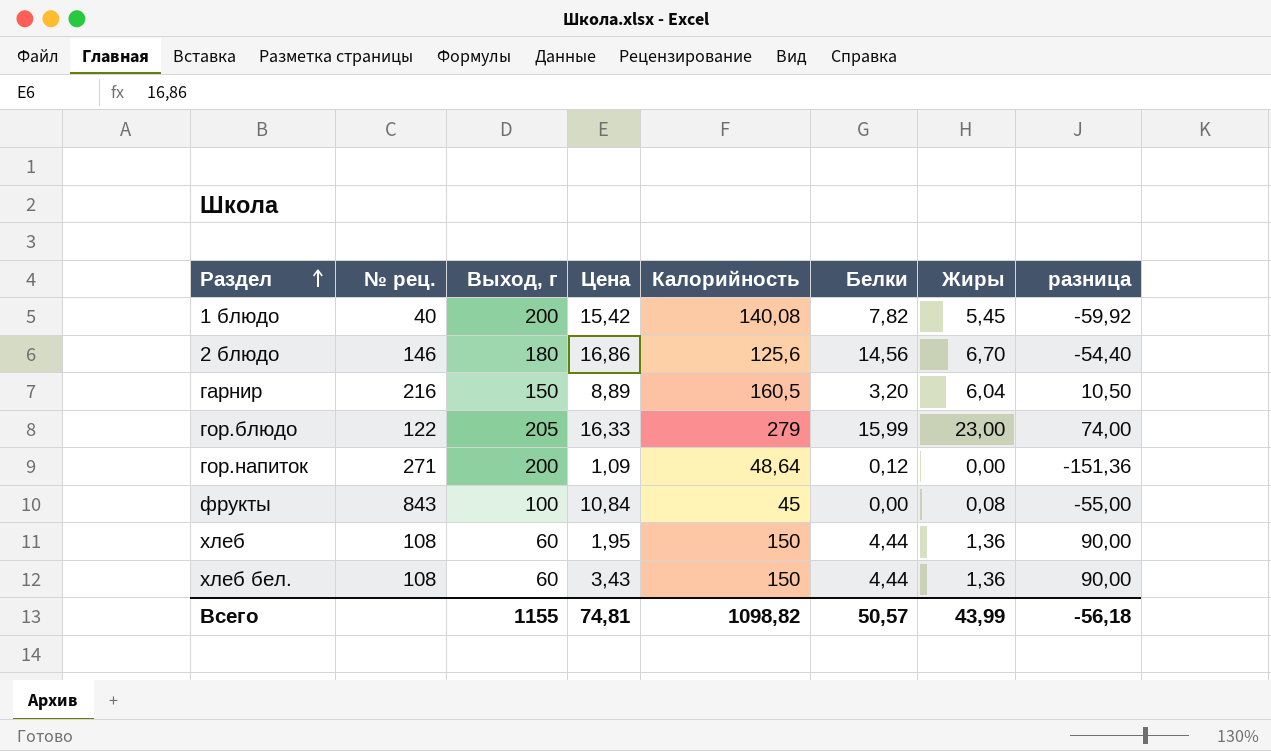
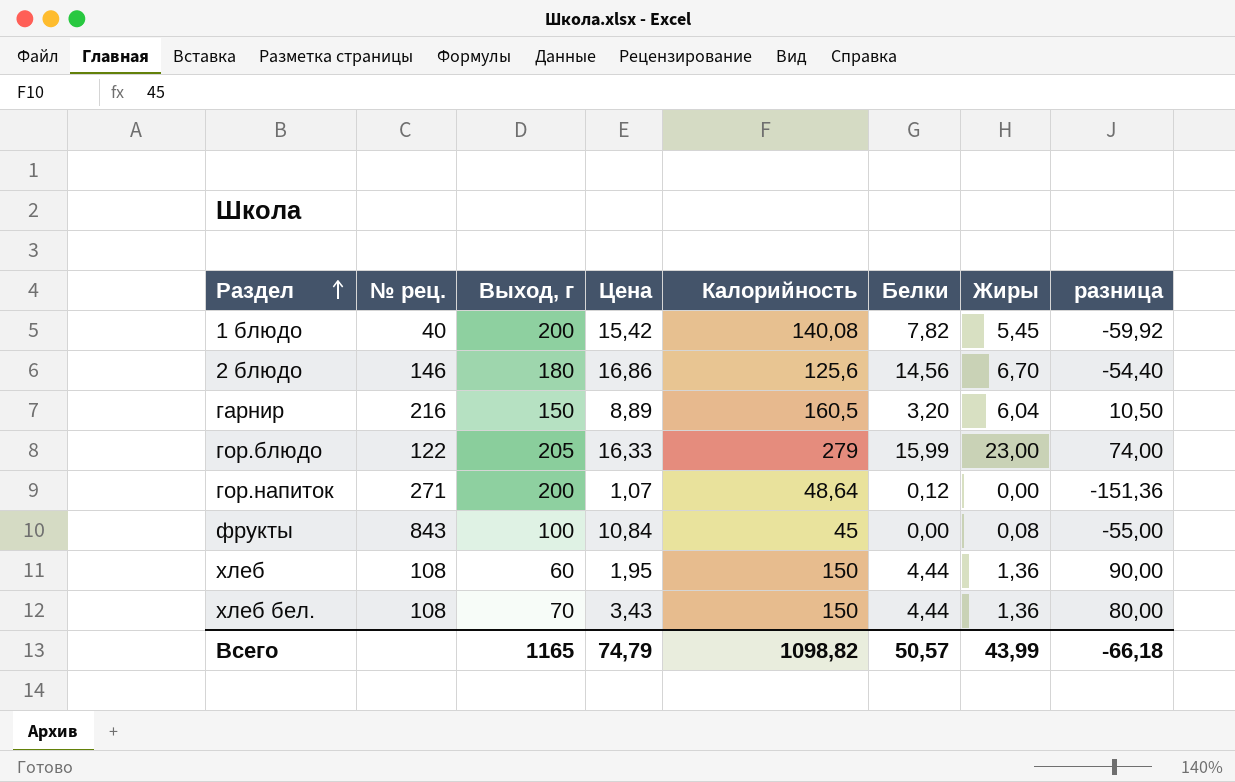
гор.напиток | Цена: 1,09 -> 1,07
хлеб бел. | Выход, г: 60 -> 70
хлеб бел. | разница: 90,00 -> 80,00
Всего | Выход, г: 1155 -> 1165
Всего | Цена: 74,81 -> 74,79
Всего | разница: -56,18 -> -66,18

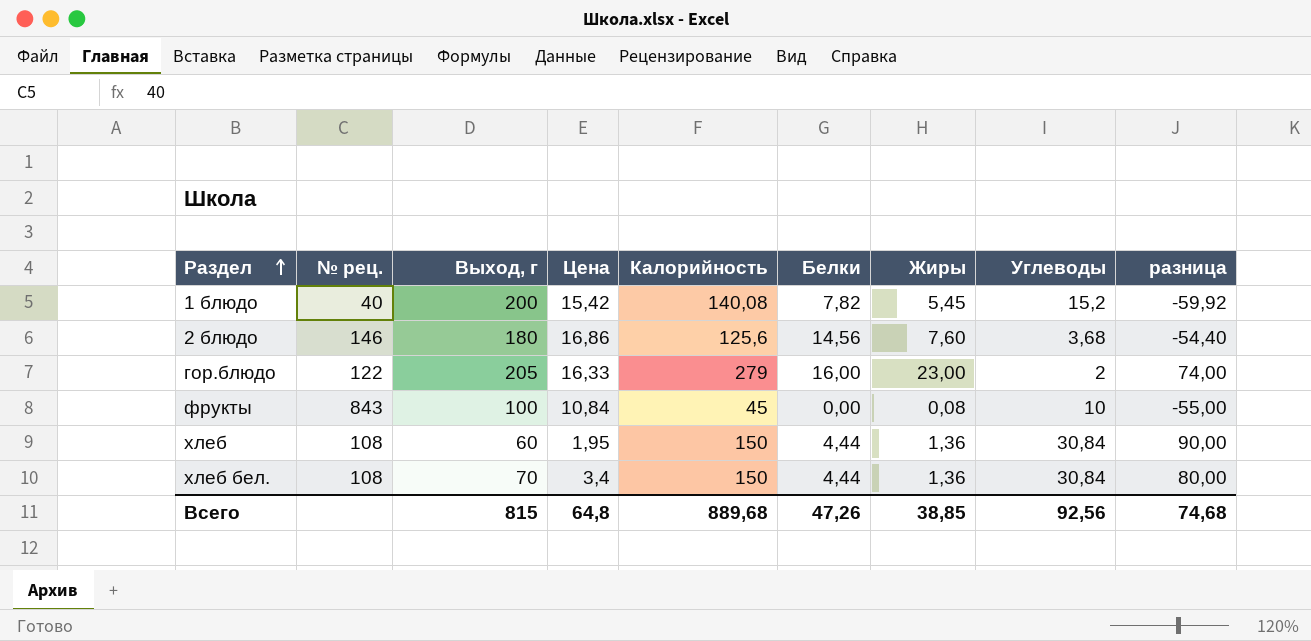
column Углеводы | position: none -> 8
row гарнир: 216 | 150 | 8,89 | 160,5 | 3,20 | 6,04 | 10,50 -> none
row гор.напиток: 271 | 200 | 1,07 | 48,64 | 0,12 | 0,00 | -151,36 -> none
2 блюдо | Жиры: 6,70 -> 7,60
гор.блюдо | Белки: 15,99 -> 16,00
хлеб бел. | Цена: 3,43 -> 3,4
Всего | Выход, г: 1165 -> 815
Всего | Цена: 74,79 -> 64,8
Всего | Калорийность: 1098,82 -> 889,68
Всего | Белки: 50,57 -> 47,26
Всего | Жиры: 43,99 -> 38,85
Всего | разница: -66,18 -> 74,68

